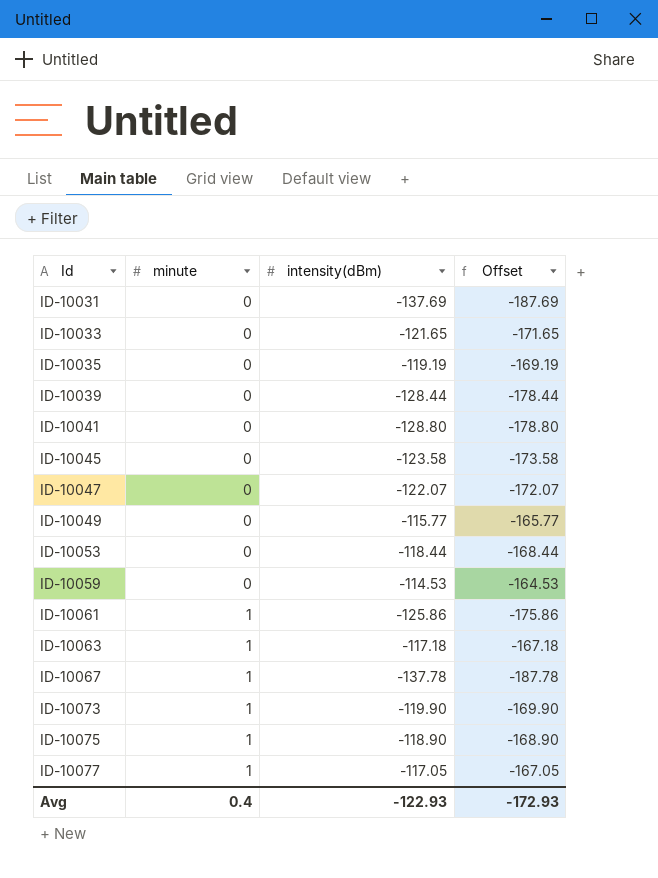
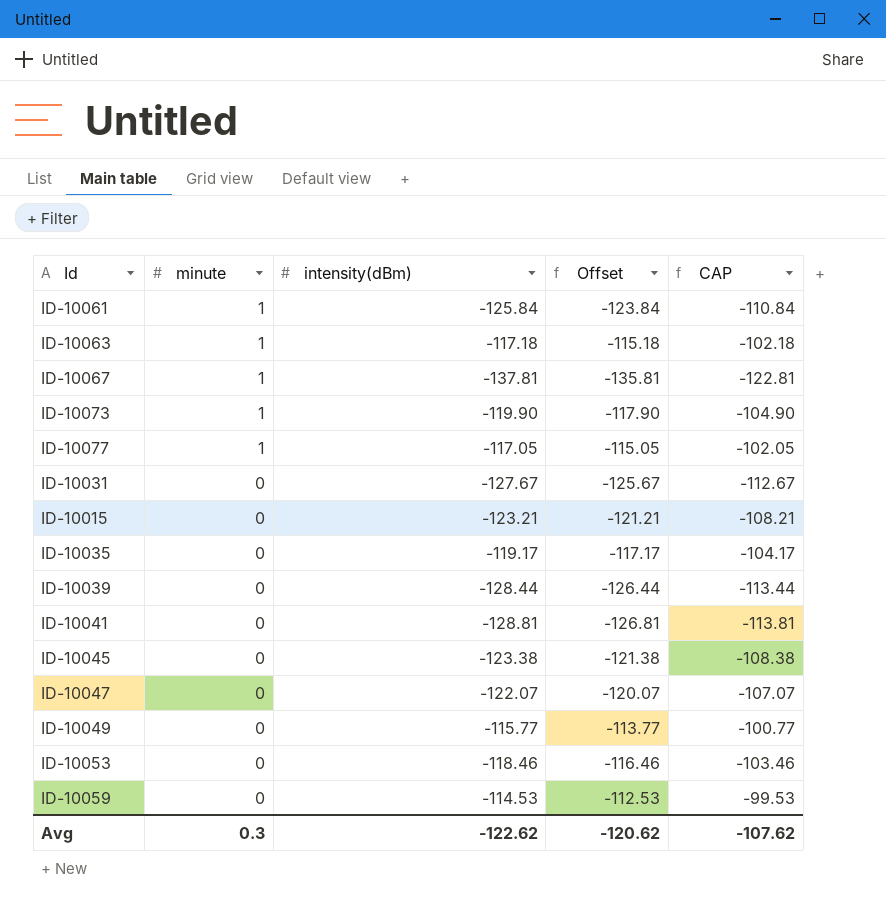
row order: Id ascending -> minute descending
column Offset | formula: [intensity(dBm)] - 50 -> [intensity(dBm)] + 2
column CAP | formula: none -> [intensity(dBm)] + 15
row ID-10033: 0 | -121.65 | -171.65 -> none
row ID-10075: 1 | -118.90 | -168.90 -> none
ID-10061 | intensity(dBm): -125.86 -> -125.84
ID-10067 | intensity(dBm): -137.78 -> -137.81
ID-10031 | intensity(dBm): -137.69 -> -127.67
row ID-10015: none -> 0 | -123.21 | -121.21 | -108.21
ID-10035 | intensity(dBm): -119.19 -> -119.17
ID-10041 | intensity(dBm): -128.80 -> -128.81
ID-10045 | intensity(dBm): -123.58 -> -123.38
ID-10053 | intensity(dBm): -118.44 -> -118.46
Avg | minute: 0.4 -> 0.3
Avg | intensity(dBm): -122.93 -> -122.62
Avg | Offset: -172.93 -> -120.62

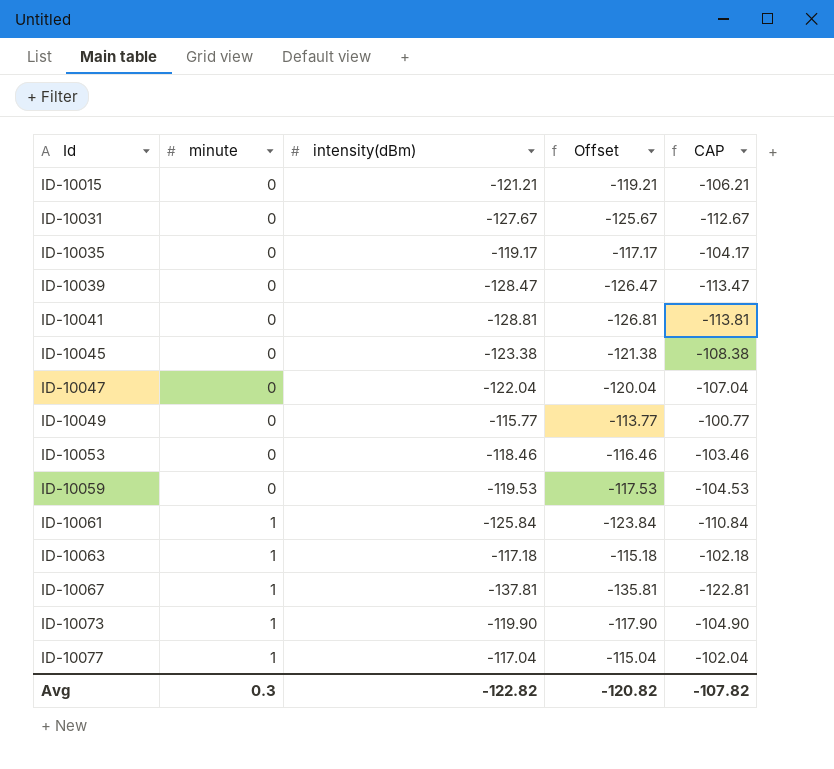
row order: minute descending -> Id ascending
ID-10015 | intensity(dBm): -123.21 -> -121.21
ID-10015 | Offset: -121.21 -> -119.21
ID-10015 | CAP: -108.21 -> -106.21
ID-10039 | intensity(dBm): -128.44 -> -128.47
ID-10039 | Offset: -126.44 -> -126.47
ID-10039 | CAP: -113.44 -> -113.47
ID-10047 | intensity(dBm): -122.07 -> -122.04
ID-10047 | Offset: -120.07 -> -120.04
ID-10047 | CAP: -107.07 -> -107.04
ID-10059 | intensity(dBm): -114.53 -> -119.53
ID-10059 | Offset: -112.53 -> -117.53
ID-10059 | CAP: -99.53 -> -104.53
ID-10077 | intensity(dBm): -117.05 -> -117.04
ID-10077 | Offset: -115.05 -> -115.04
ID-10077 | CAP: -102.05 -> -102.04
Avg | intensity(dBm): -122.62 -> -122.82
Avg | Offset: -120.62 -> -120.82
Avg | CAP: -107.62 -> -107.82

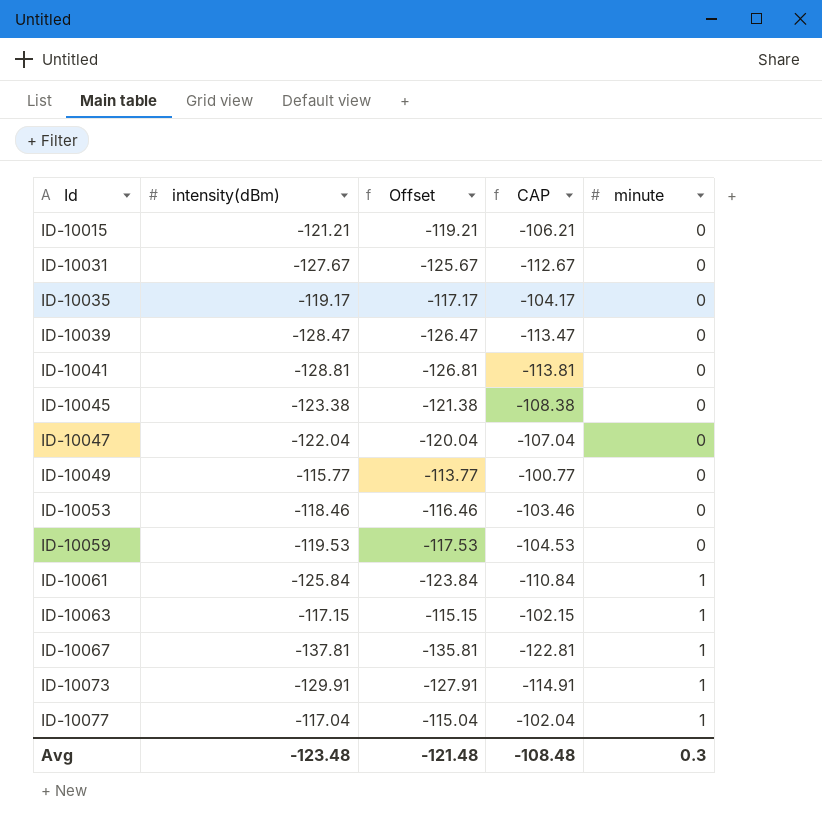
column minute | position: 2 -> 5
ID-10063 | intensity(dBm): -117.18 -> -117.15
ID-10063 | Offset: -115.18 -> -115.15
ID-10063 | CAP: -102.18 -> -102.15
ID-10073 | intensity(dBm): -119.90 -> -129.91
ID-10073 | Offset: -117.90 -> -127.91
ID-10073 | CAP: -104.90 -> -114.91
Avg | intensity(dBm): -122.82 -> -123.48
Avg | Offset: -120.82 -> -121.48
Avg | CAP: -107.82 -> -108.48

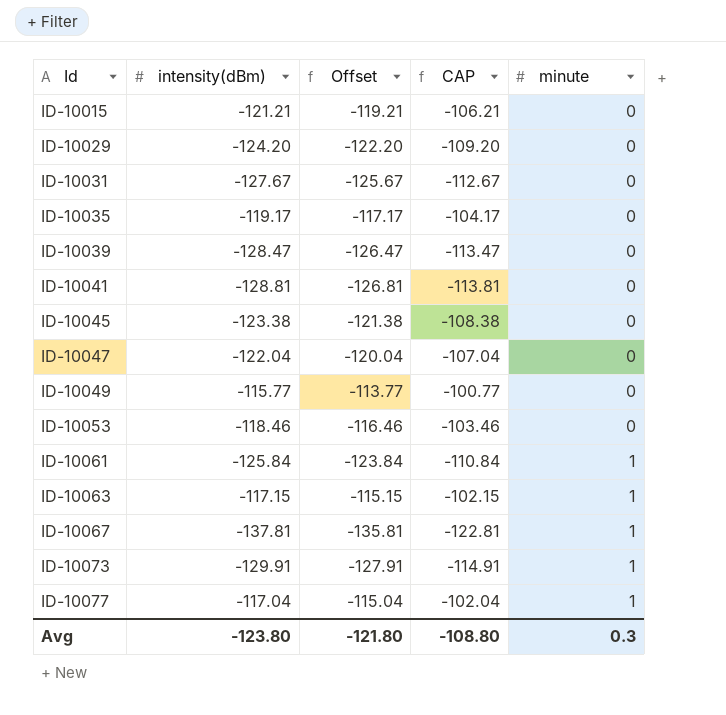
row ID-10059: -119.53 | -117.53 | -104.53 | 0 -> none
row ID-10029: none -> -124.20 | -122.20 | -109.20 | 0
Avg | intensity(dBm): -123.48 -> -123.80
Avg | Offset: -121.48 -> -121.80
Avg | CAP: -108.48 -> -108.80

